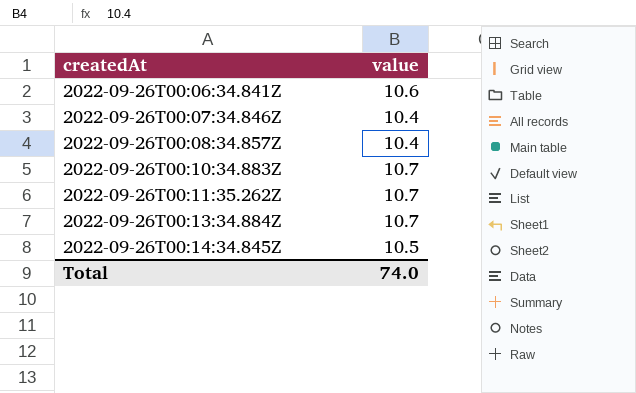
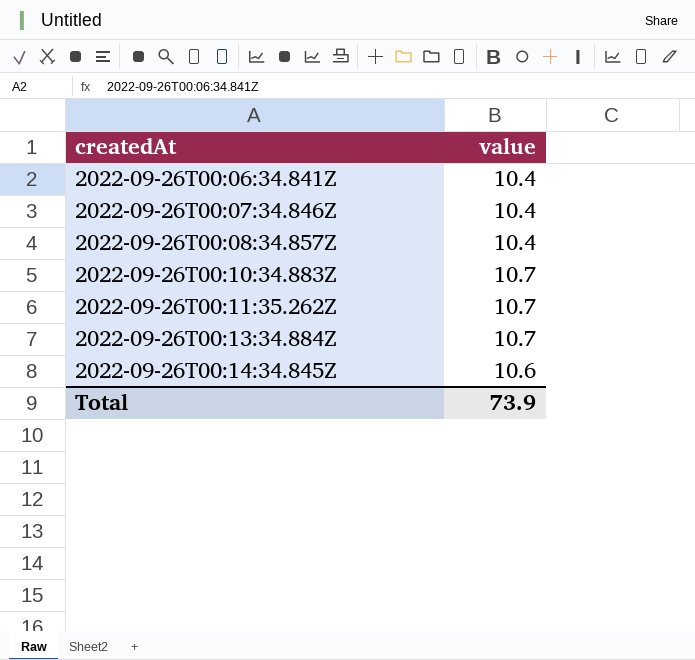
2022-09-26T00:06:34.841Z | value: 10.6 -> 10.4
2022-09-26T00:14:34.845Z | value: 10.5 -> 10.6
Total | value: 74.0 -> 73.9

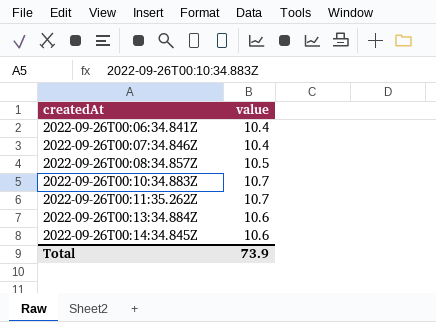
2022-09-26T00:08:34.857Z | value: 10.4 -> 10.5
2022-09-26T00:13:34.884Z | value: 10.7 -> 10.6

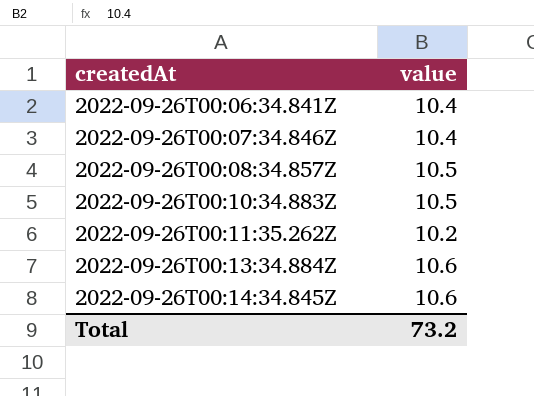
2022-09-26T00:10:34.883Z | value: 10.7 -> 10.5
2022-09-26T00:11:35.262Z | value: 10.7 -> 10.2
Total | value: 73.9 -> 73.2

